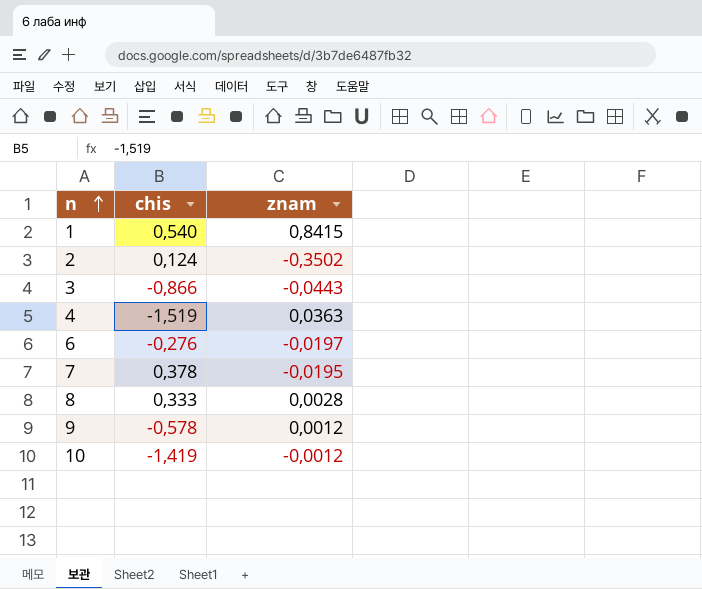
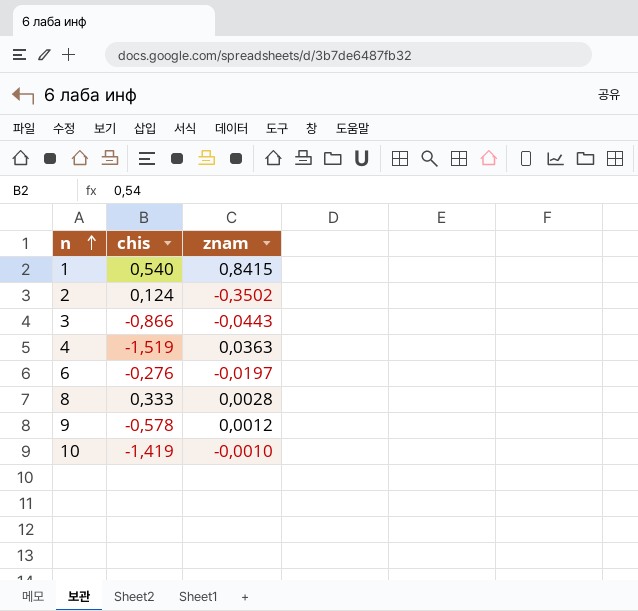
row 7: 0,378 | -0,0195 -> none
10 | znam: -0,0012 -> -0,0010

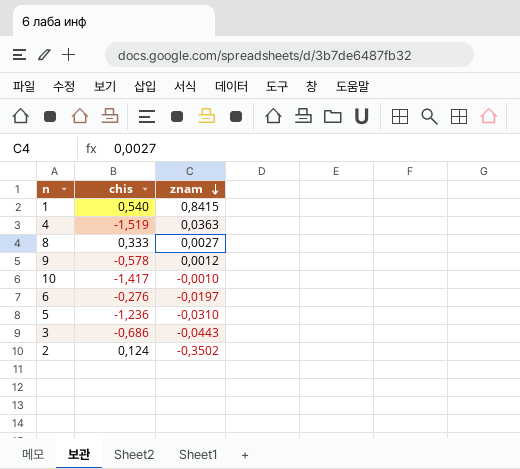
row order: n ascending -> znam descending
8 | znam: 0,0028 -> 0,0027
10 | chis: -1,419 -> -1,417
row 5: none -> -1,236 | -0,0310
3 | chis: -0,866 -> -0,686

